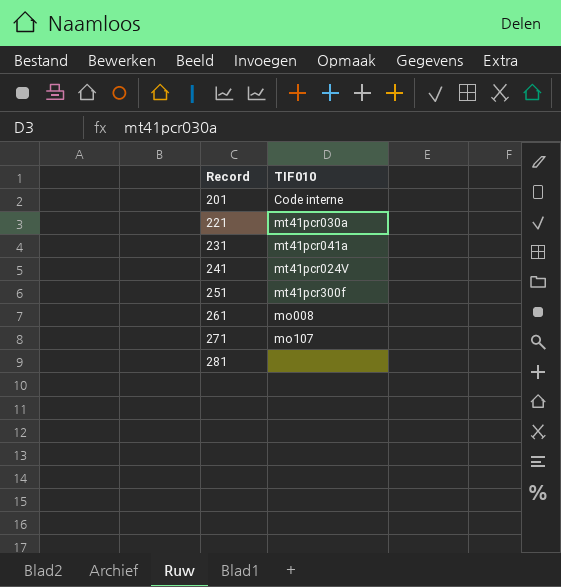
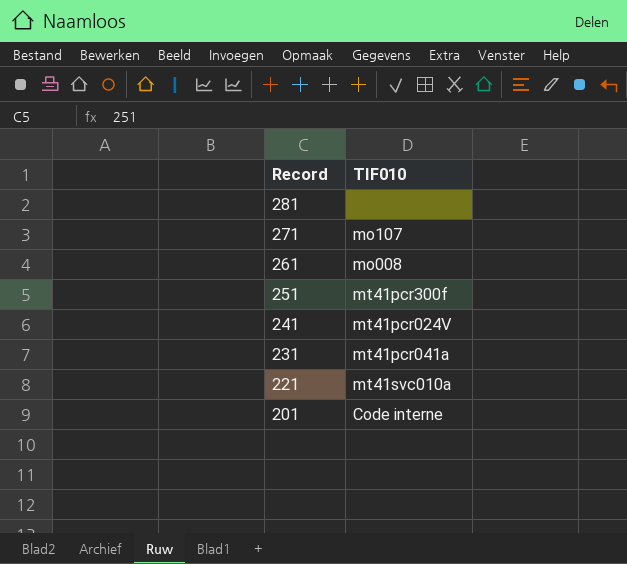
row order: Record ascending -> Record descending
221 | TIF010: mt41pcr030a -> mt41svc010a

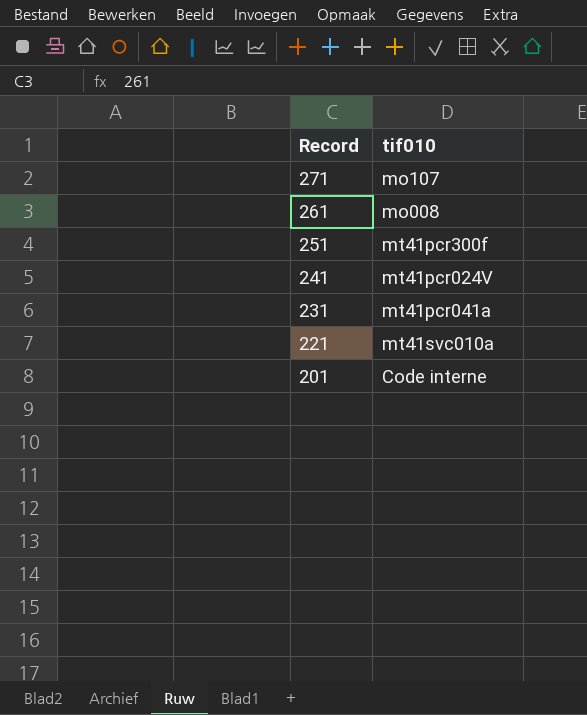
column name: TIF010 -> tif010
row 281: none -> none

